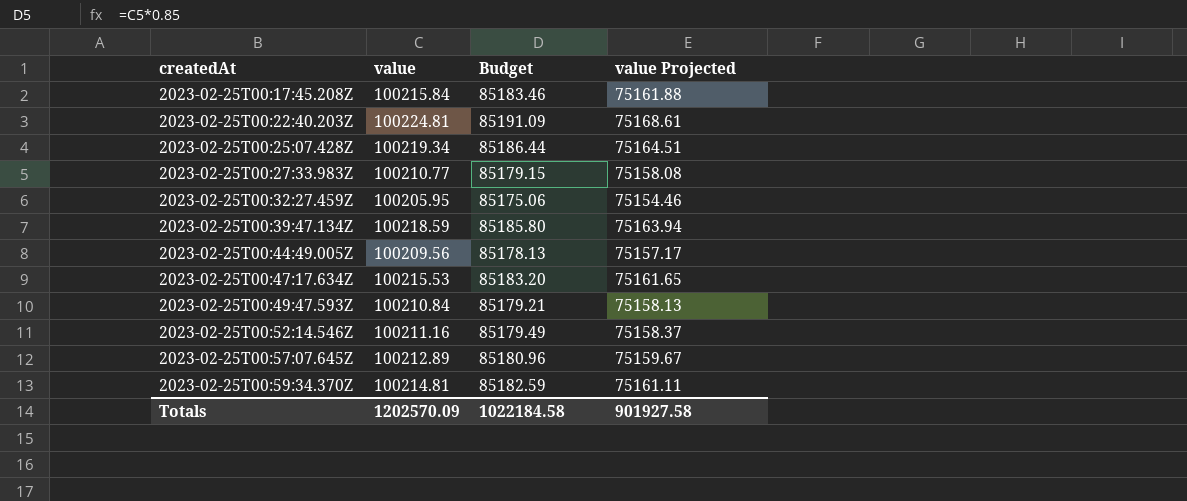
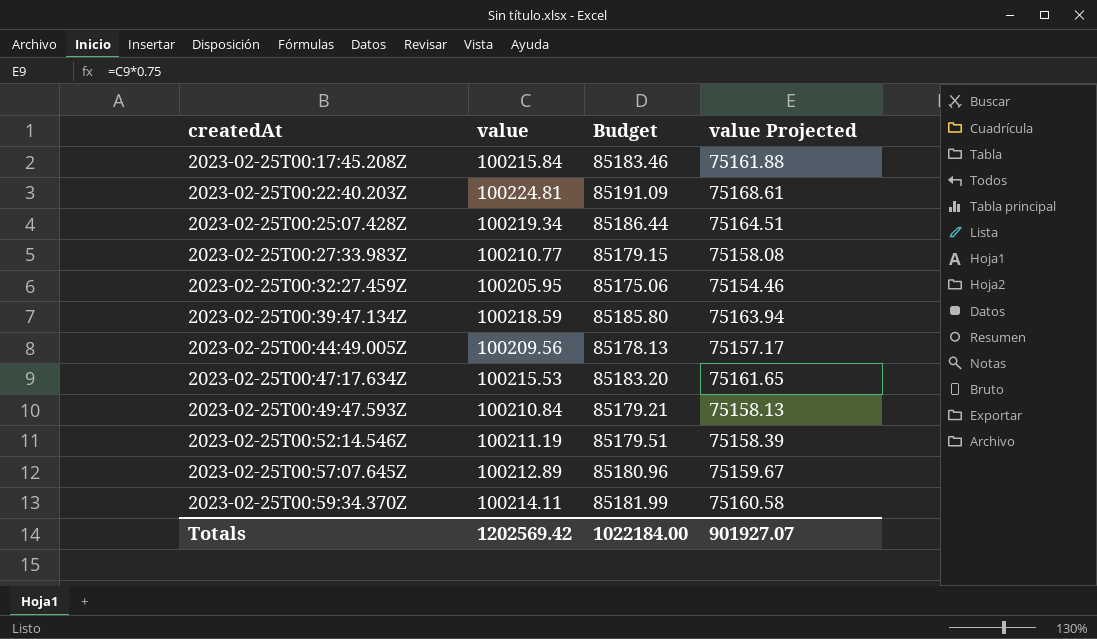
2023-02-25T00:52:14.546Z | value: 100211.16 -> 100211.19
2023-02-25T00:52:14.546Z | Budget: 85179.49 -> 85179.51
2023-02-25T00:52:14.546Z | value Projected: 75158.37 -> 75158.39
2023-02-25T00:59:34.370Z | value: 100214.81 -> 100214.11
2023-02-25T00:59:34.370Z | Budget: 85182.59 -> 85181.99
2023-02-25T00:59:34.370Z | value Projected: 75161.11 -> 75160.58
Totals | value: 1202570.09 -> 1202569.42
Totals | Budget: 1022184.58 -> 1022184.00
Totals | value Projected: 901927.58 -> 901927.07

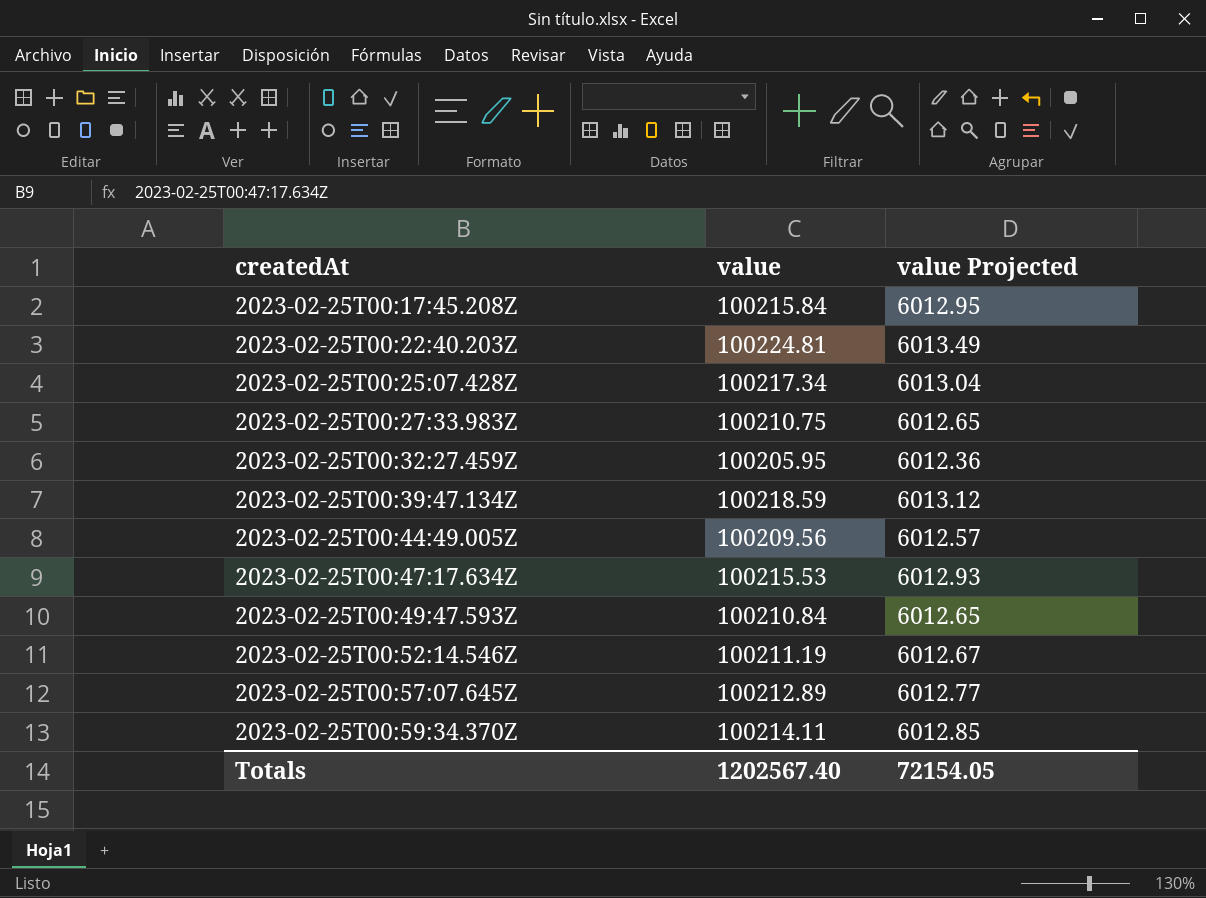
column Budget | formula: [value] * 0.85 -> none
column value Projected | formula: [value] * 0.75 -> [value] * 0.06
2023-02-25T00:25:07.428Z | value: 100219.34 -> 100217.34
2023-02-25T00:27:33.983Z | value: 100210.77 -> 100210.75
Totals | value: 1202569.42 -> 1202567.40
Totals | value Projected: 901927.07 -> 72154.05

